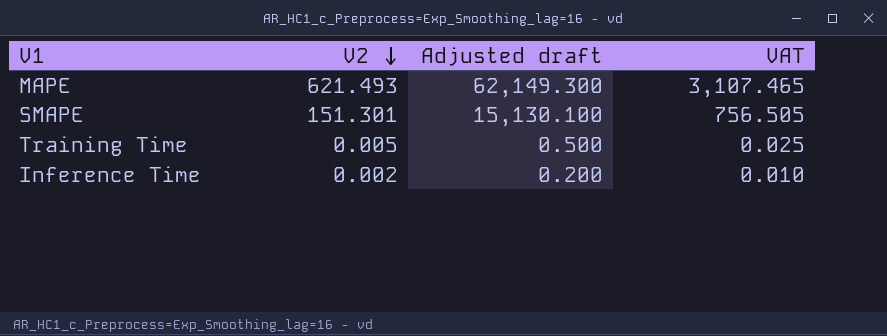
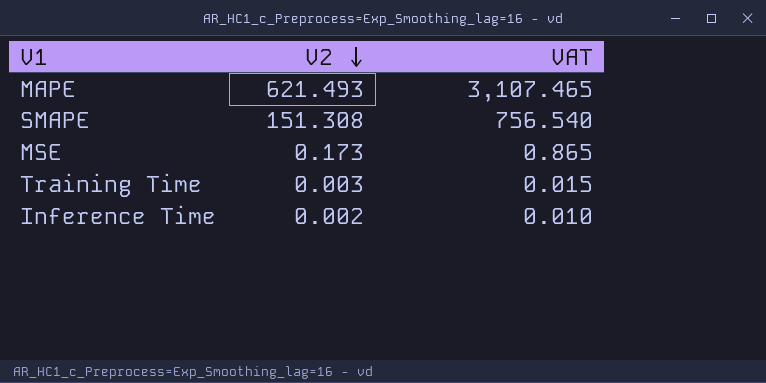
column Adjusted draft | formula: [V2] * 100 -> none
SMAPE | V2: 151.301 -> 151.308
SMAPE | VAT: 756.505 -> 756.540
row MSE: none -> 0.173 | 0.865
Training Time | V2: 0.005 -> 0.003
Training Time | VAT: 0.025 -> 0.015

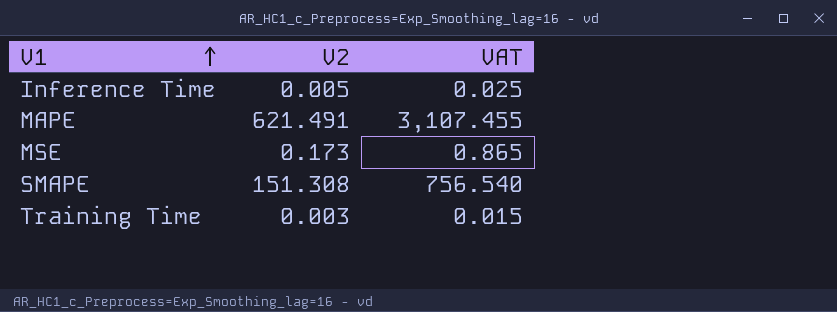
row order: V2 descending -> V1 ascending
Inference Time | V2: 0.002 -> 0.005
Inference Time | VAT: 0.010 -> 0.025
MAPE | V2: 621.493 -> 621.491
MAPE | VAT: 3,107.465 -> 3,107.455

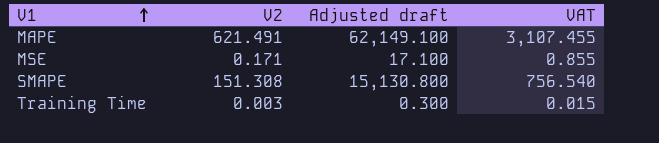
column Adjusted draft | formula: none -> [V2] * 100
row Inference Time: 0.005 | 0.025 -> none
MSE | V2: 0.173 -> 0.171
MSE | VAT: 0.865 -> 0.855

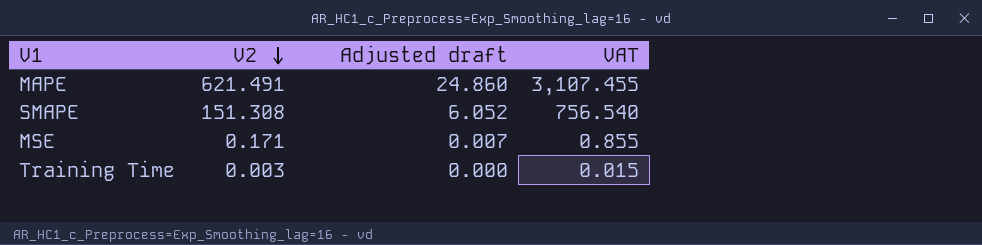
row order: V1 ascending -> V2 descending
column Adjusted draft | formula: [V2] * 100 -> [V2] * 0.04

